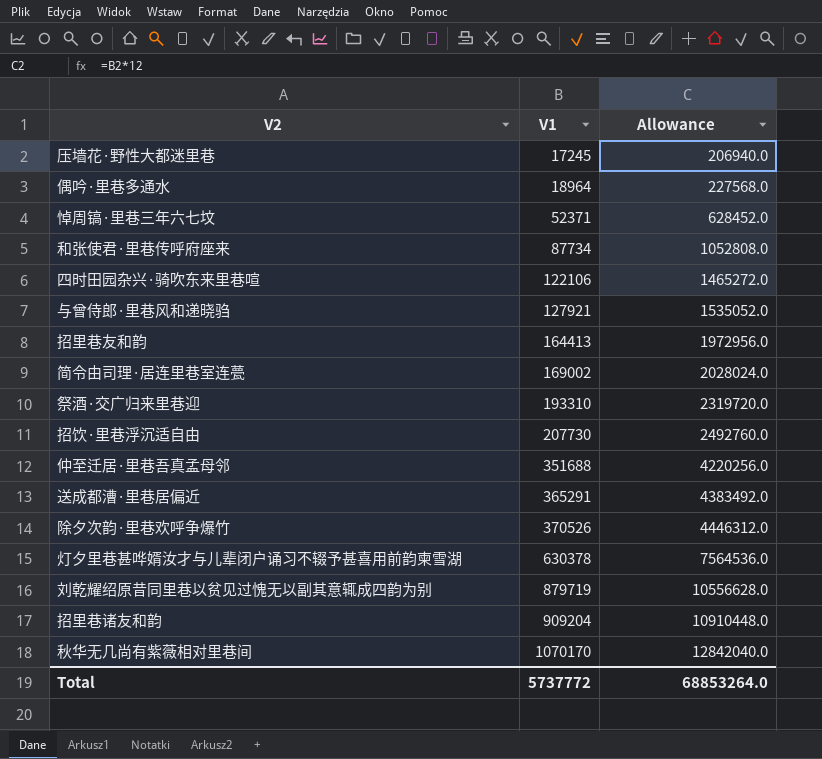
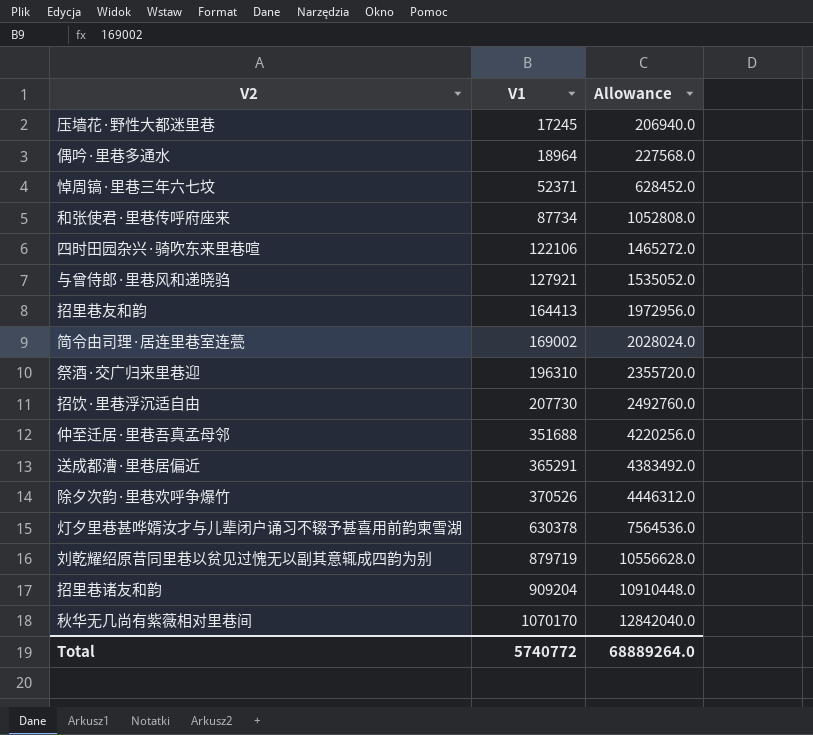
祭酒·交广归来里巷迎 | V1: 193310 -> 196310
祭酒·交广归来里巷迎 | Allowance: 2319720.0 -> 2355720.0
Total | V1: 5737772 -> 5740772
Total | Allowance: 68853264.0 -> 68889264.0

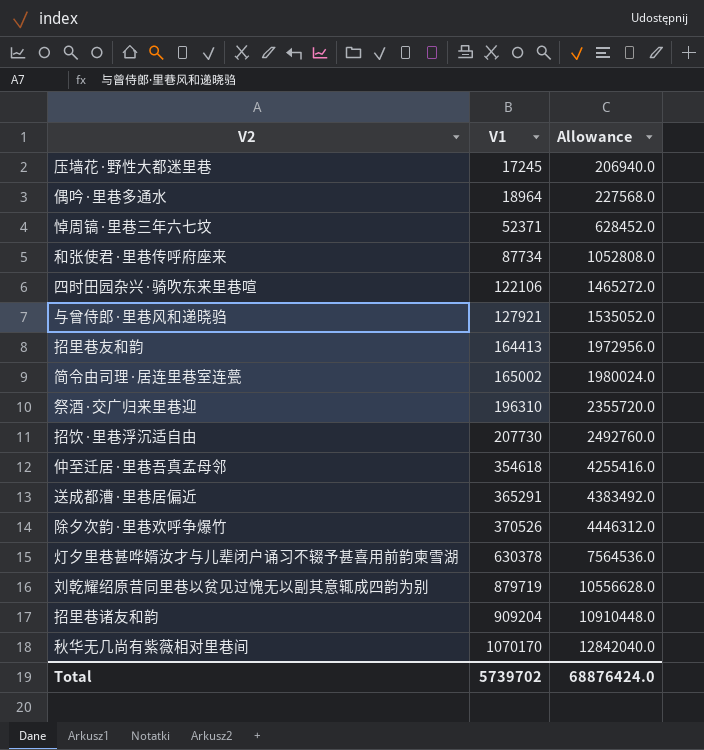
简令由司理·居连里巷室连甍 | V1: 169002 -> 165002
简令由司理·居连里巷室连甍 | Allowance: 2028024.0 -> 1980024.0
仲至迁居·里巷吾真孟母邻 | V1: 351688 -> 354618
仲至迁居·里巷吾真孟母邻 | Allowance: 4220256.0 -> 4255416.0
Total | V1: 5740772 -> 5739702
Total | Allowance: 68889264.0 -> 68876424.0

